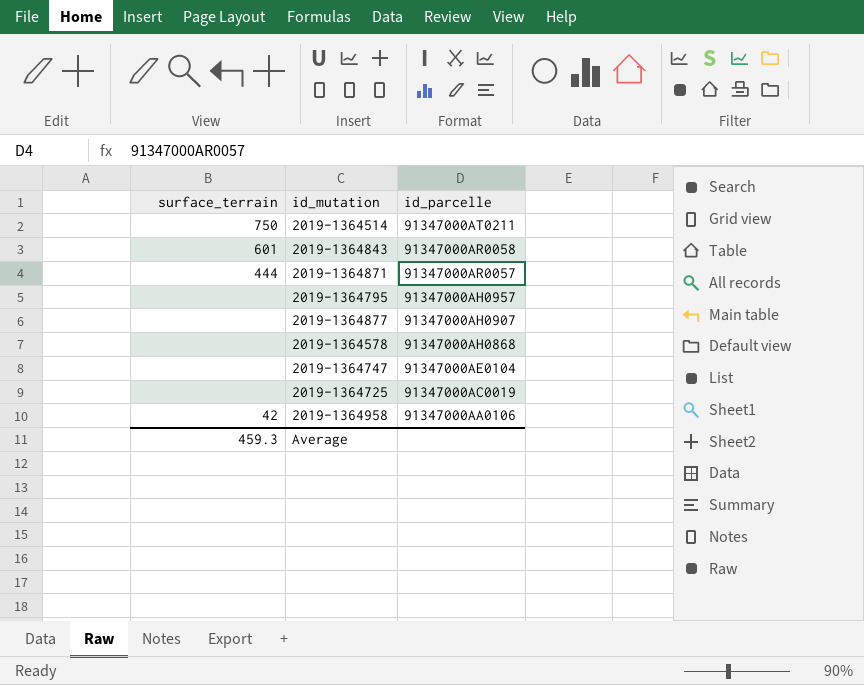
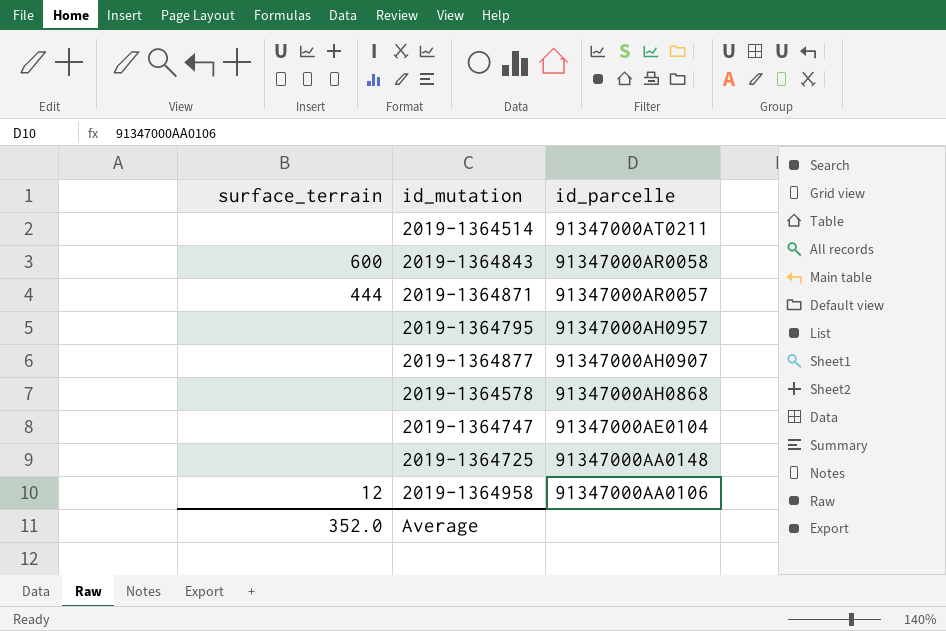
2019-1364514 | surface_terrain: 750 -> none
2019-1364843 | surface_terrain: 601 -> 600
2019-1364725 | id_parcelle: 91347000AC0019 -> 91347000AA0148
2019-1364958 | surface_terrain: 42 -> 12
Average | surface_terrain: 459.3 -> 352.0

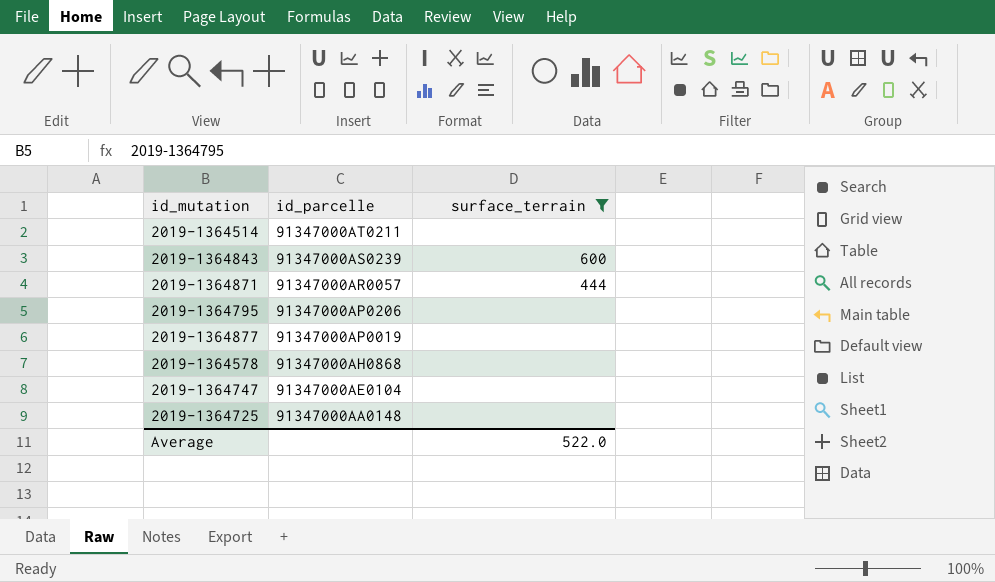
filter: none -> surface_terrain != 12
column surface_terrain | position: 1 -> 3
2019-1364843 | id_parcelle: 91347000AR0058 -> 91347000AS0239
2019-1364795 | id_parcelle: 91347000AH0957 -> 91347000AP0206
2019-1364877 | id_parcelle: 91347000AH0907 -> 91347000AP0019
Average | surface_terrain: 352.0 -> 522.0

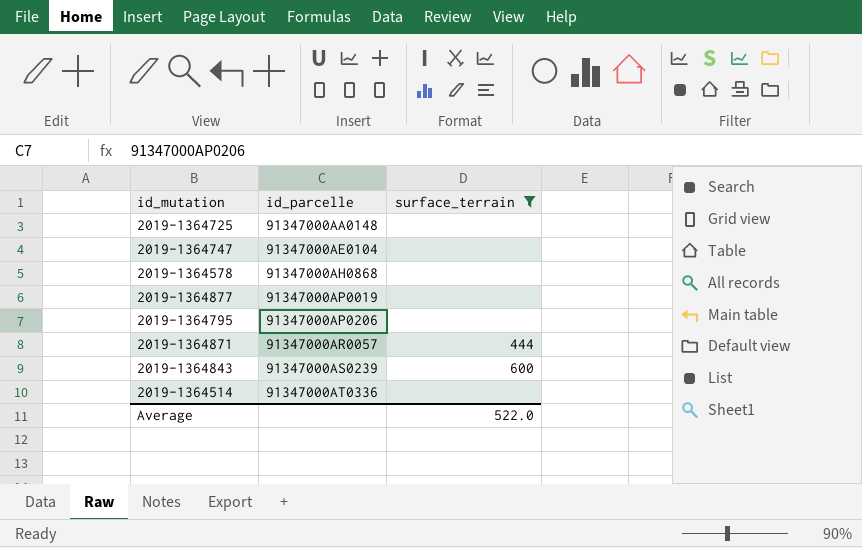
row order: id_parcelle descending -> id_parcelle ascending
2019-1364514 | id_parcelle: 91347000AT0211 -> 91347000AT0336

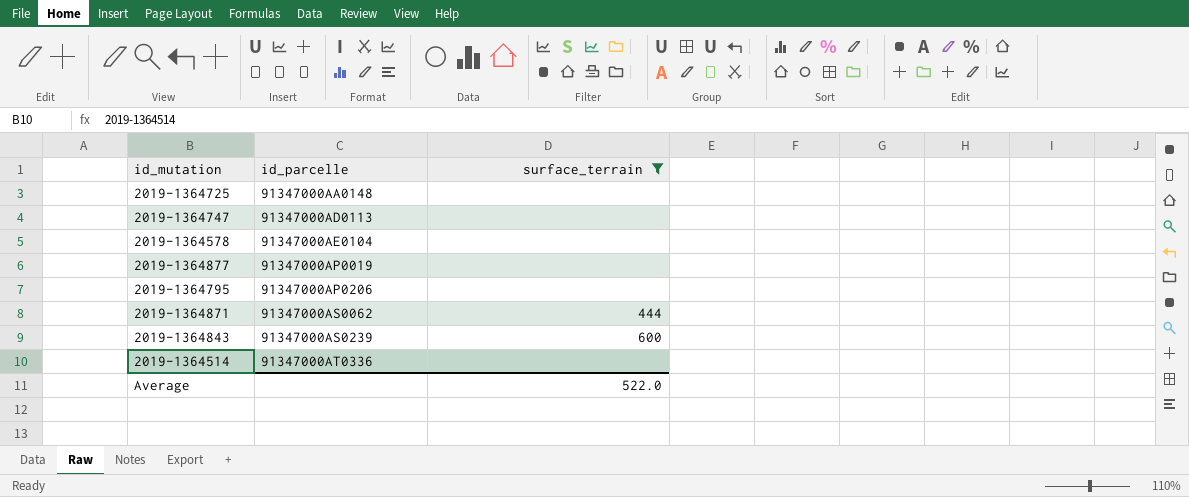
2019-1364747 | id_parcelle: 91347000AE0104 -> 91347000AD0113
2019-1364578 | id_parcelle: 91347000AH0868 -> 91347000AE0104
2019-1364871 | id_parcelle: 91347000AR0057 -> 91347000AS0062

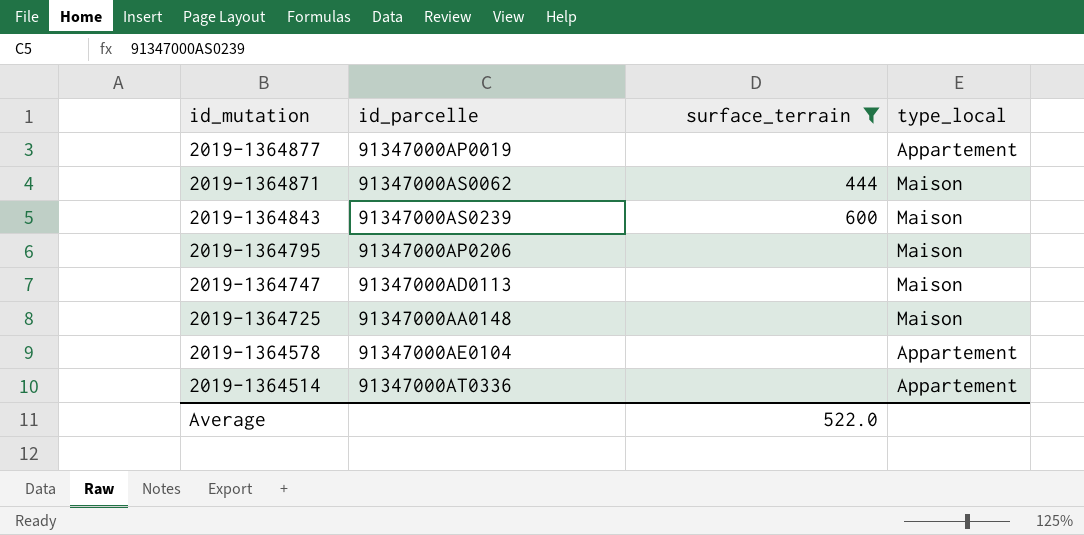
row order: id_parcelle ascending -> id_mutation descending
column type_local | position: none -> 4

